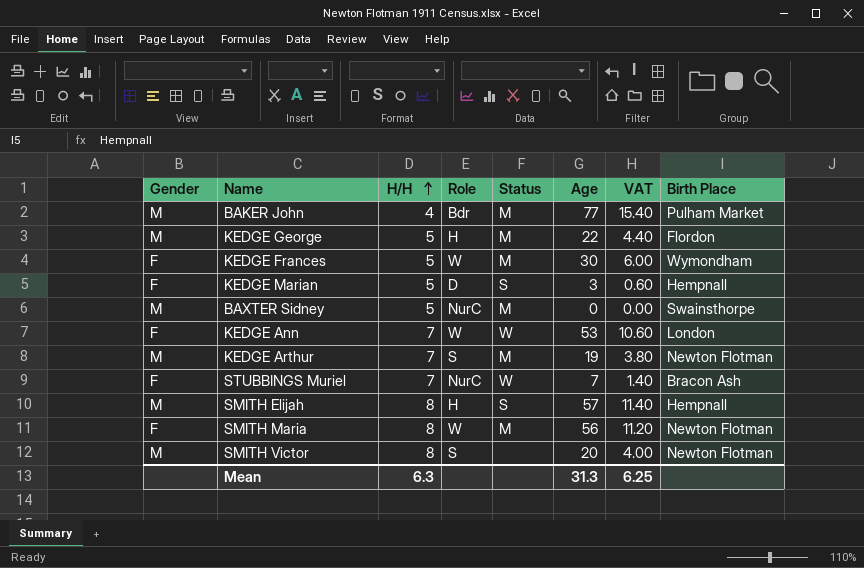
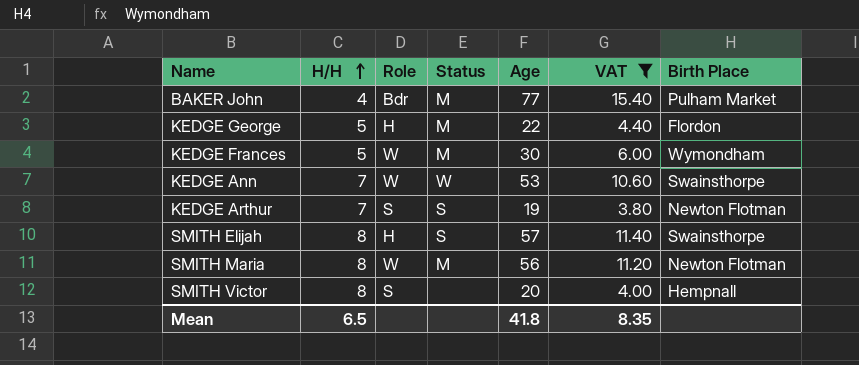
filter: none -> VAT >= 3.80
column Gender | position: 1 -> none
KEDGE Ann | Birth Place: London -> Swainsthorpe
KEDGE Arthur | Status: M -> S
SMITH Elijah | Birth Place: Hempnall -> Swainsthorpe
SMITH Victor | Birth Place: Newton Flotman -> Hempnall
Mean | H/H: 6.3 -> 6.5
Mean | Age: 31.3 -> 41.8
Mean | VAT: 6.25 -> 8.35

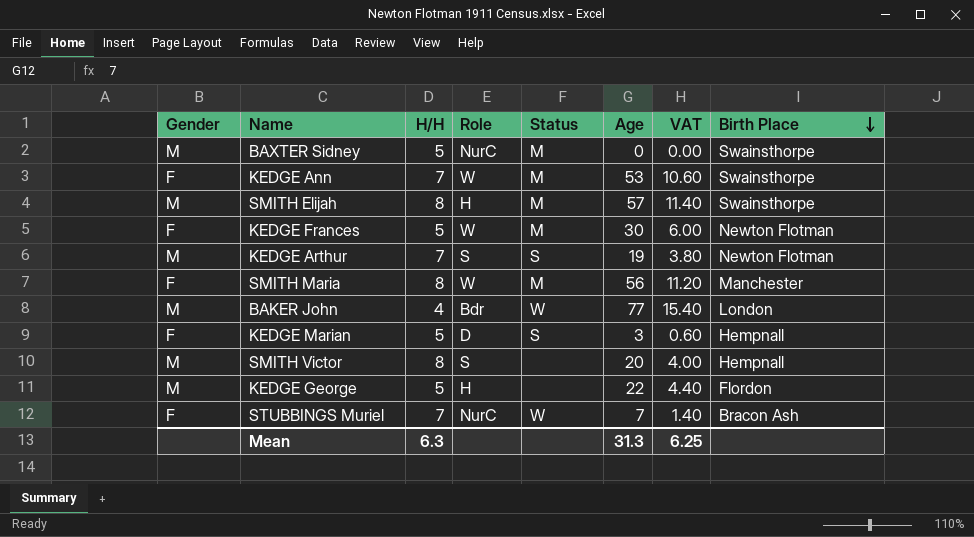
filter: VAT >= 3.80 -> none
row order: H/H ascending -> Birth Place descending
column Gender | position: none -> 1
KEDGE Ann | Status: W -> M
SMITH Elijah | Status: S -> M
KEDGE Frances | Birth Place: Wymondham -> Newton Flotman
SMITH Maria | Birth Place: Newton Flotman -> Manchester
BAKER John | Status: M -> W
BAKER John | Birth Place: Pulham Market -> London
KEDGE George | Status: M -> none
Mean | H/H: 6.5 -> 6.3
Mean | Age: 41.8 -> 31.3
Mean | VAT: 8.35 -> 6.25

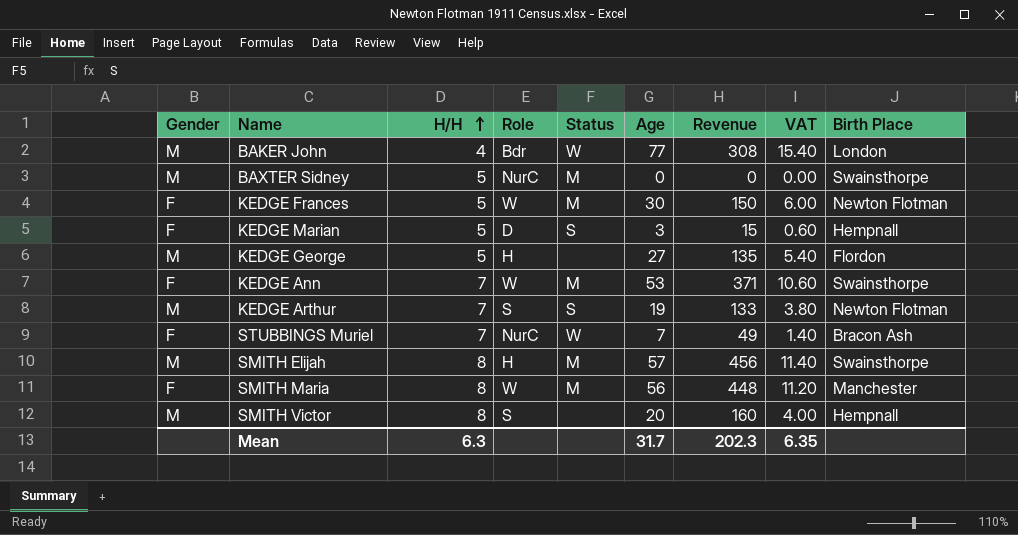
row order: Birth Place descending -> H/H ascending
column Revenue | formula: none -> [H/H] * [Age]
KEDGE George | Age: 22 -> 27
KEDGE George | VAT: 4.40 -> 5.40
Mean | Age: 31.3 -> 31.7
Mean | VAT: 6.25 -> 6.35

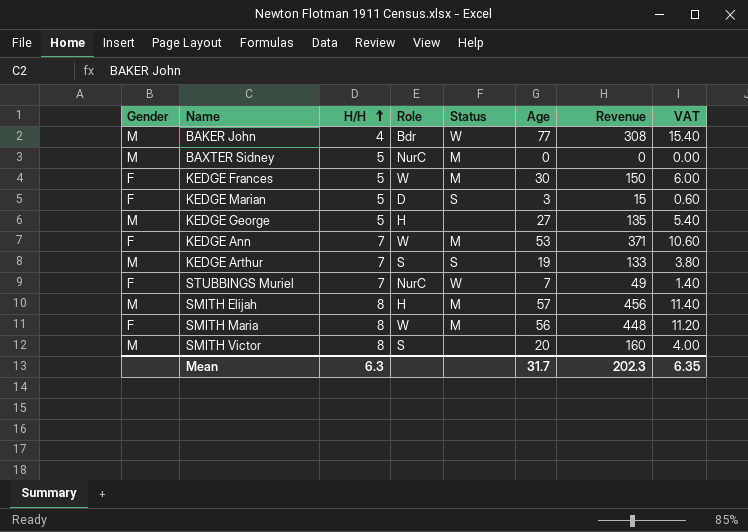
column Birth Place | position: 9 -> none

